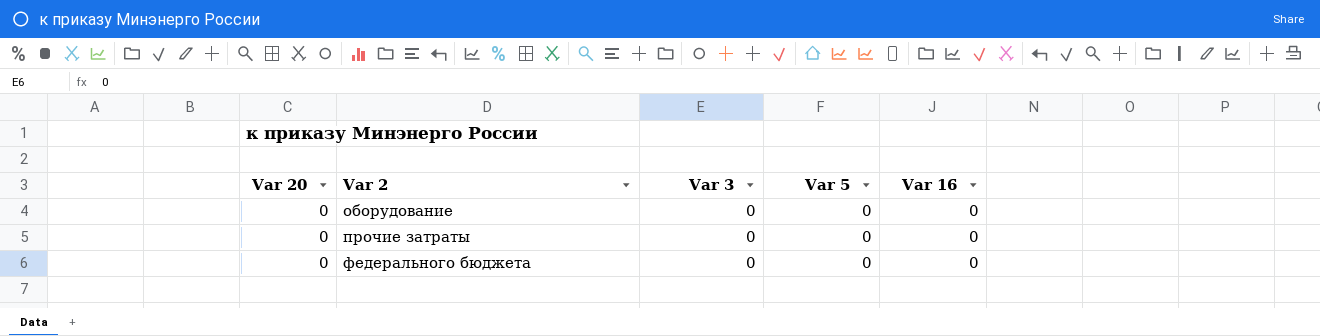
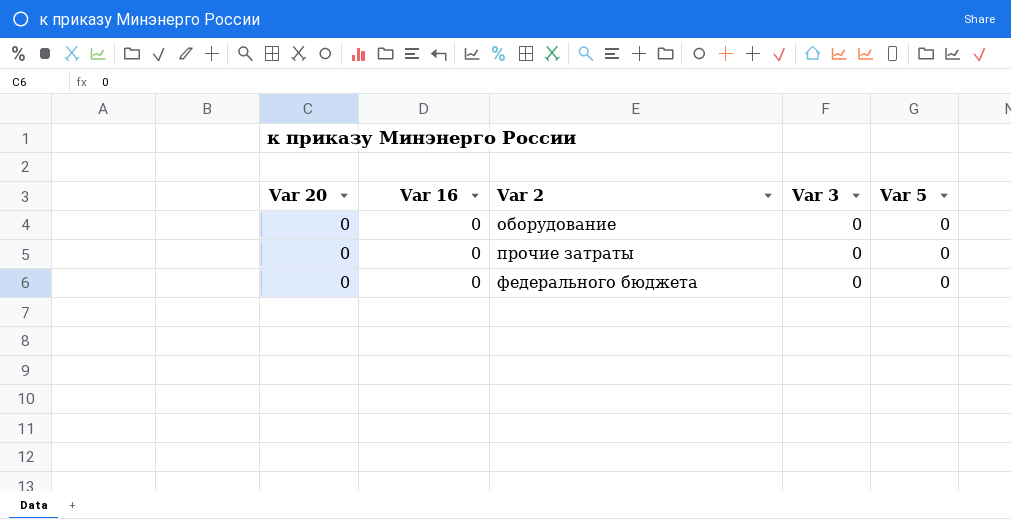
column Var 16 | position: 5 -> 2

